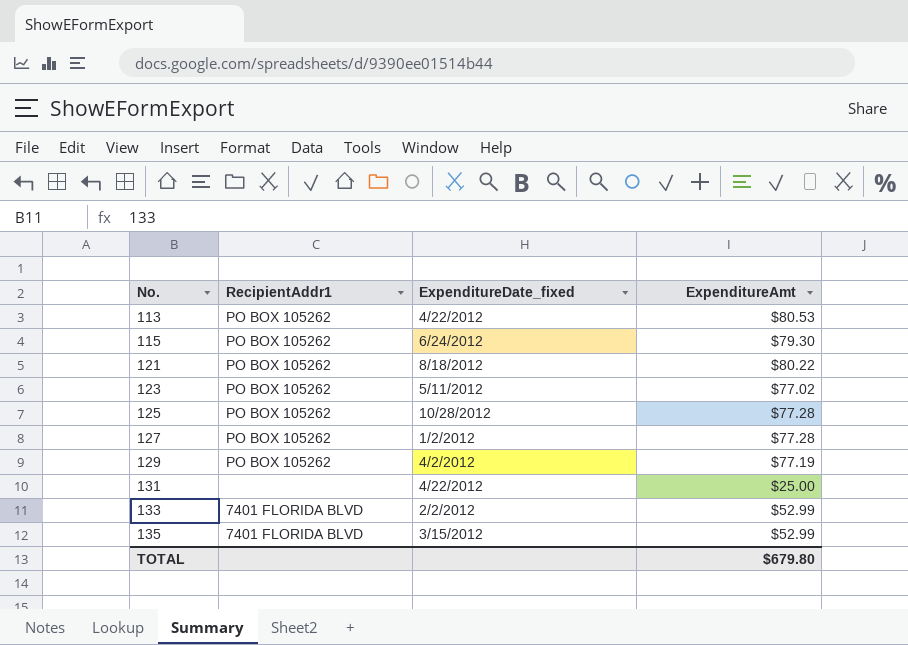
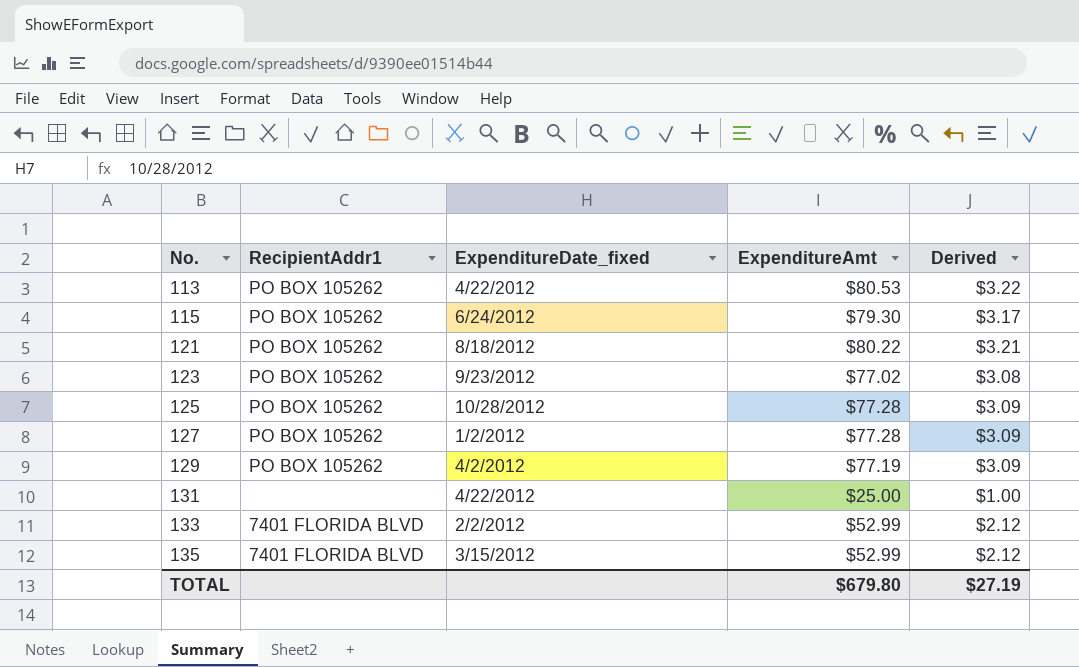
column Derived | formula: none -> [ExpenditureAmt] * 0.04
123 | ExpenditureDate_fixed: 5/11/2012 -> 9/23/2012

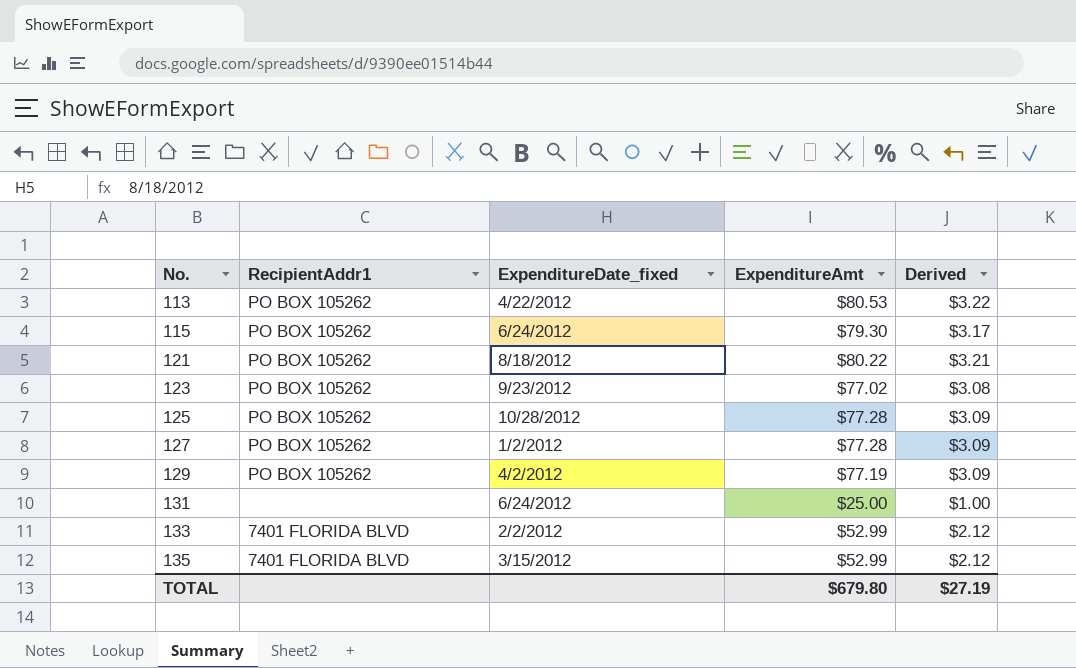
131 | ExpenditureDate_fixed: 4/22/2012 -> 6/24/2012

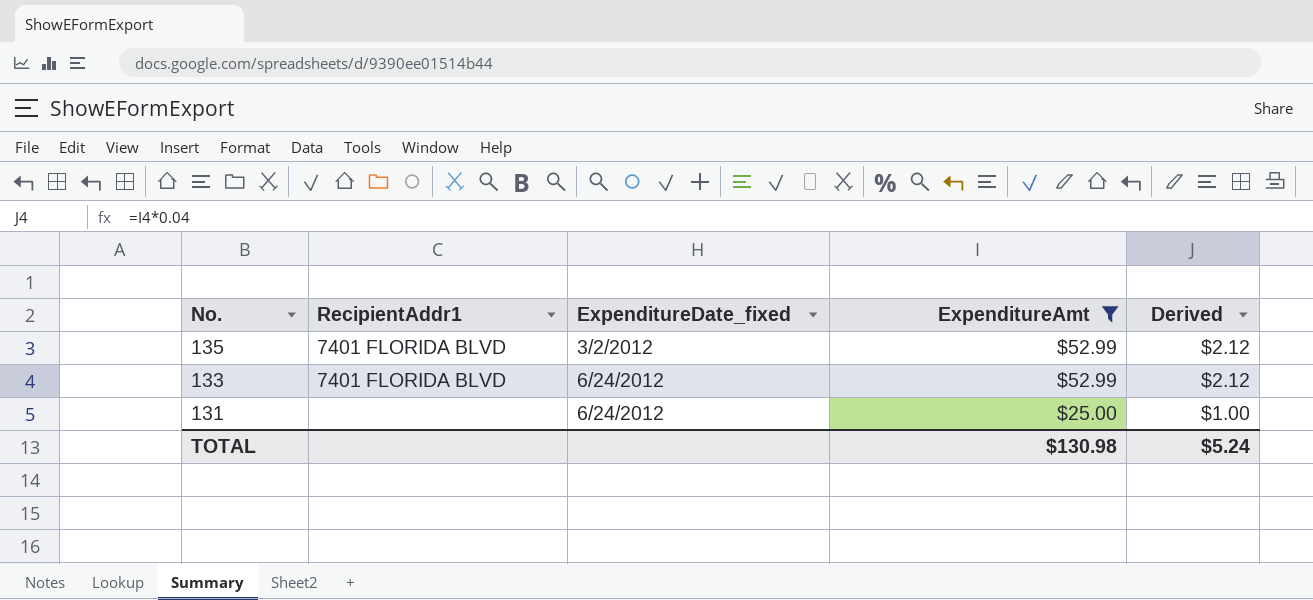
filter: none -> ExpenditureAmt <= $52.99
row order: No. ascending -> No. descending
135 | ExpenditureDate_fixed: 3/15/2012 -> 3/2/2012
133 | ExpenditureDate_fixed: 2/2/2012 -> 6/24/2012
TOTAL | ExpenditureAmt: $679.80 -> $130.98
TOTAL | Derived: $27.19 -> $5.24

